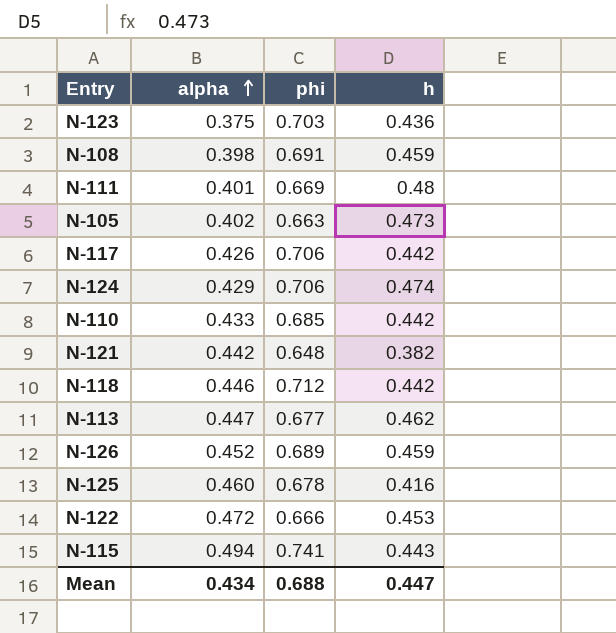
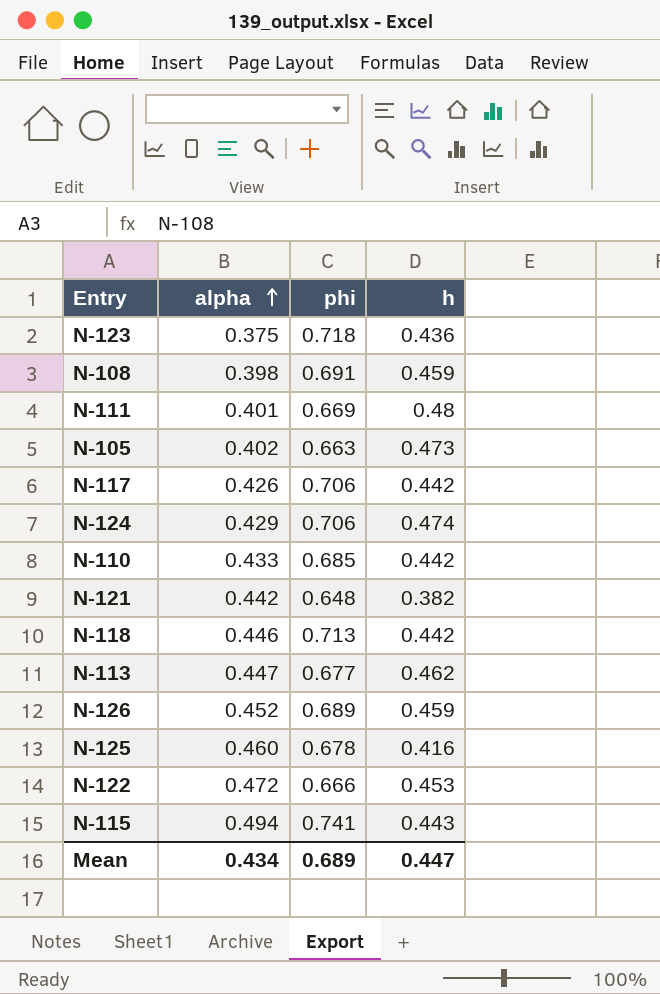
N-123 | phi: 0.703 -> 0.718
N-118 | phi: 0.712 -> 0.713
Mean | phi: 0.688 -> 0.689

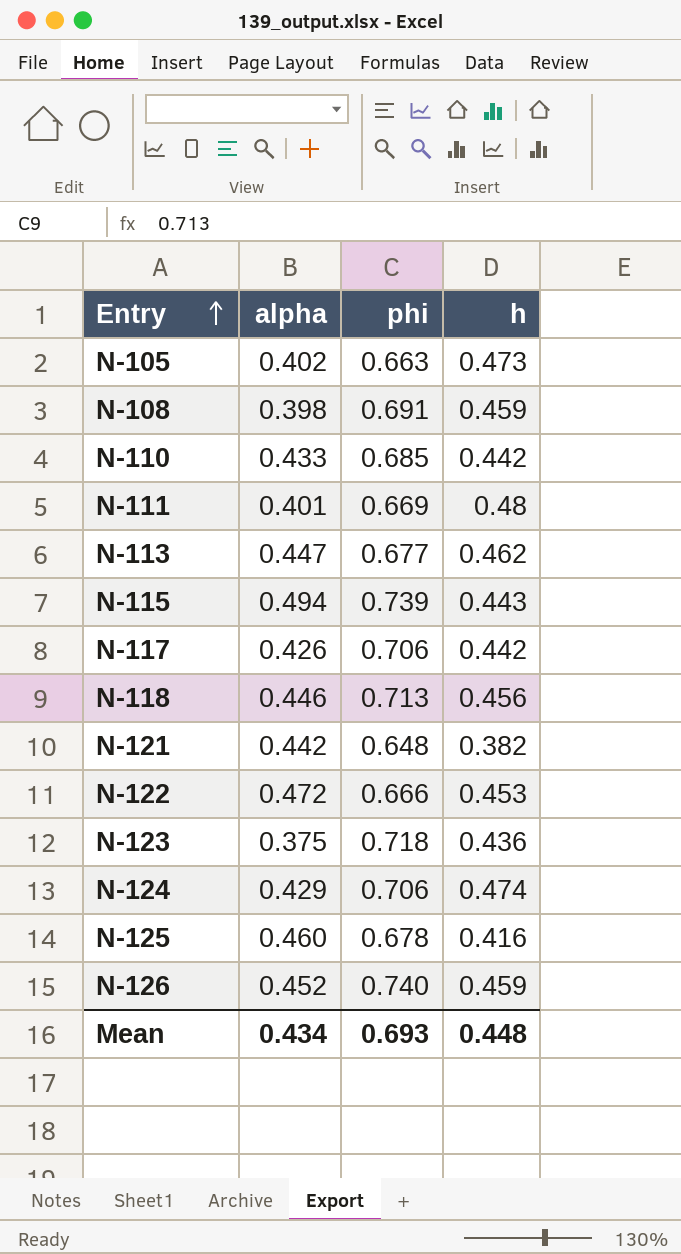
row order: alpha ascending -> Entry ascending
N-115 | phi: 0.741 -> 0.739
N-118 | h: 0.442 -> 0.456
N-126 | phi: 0.689 -> 0.740
Mean | phi: 0.689 -> 0.693
Mean | h: 0.447 -> 0.448

